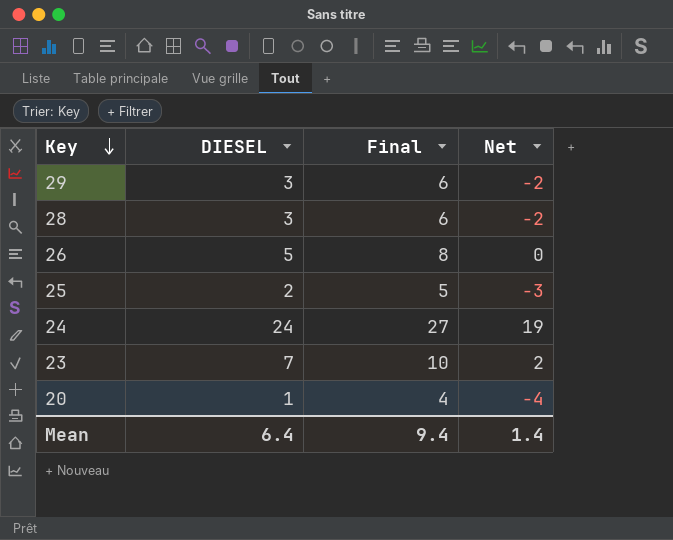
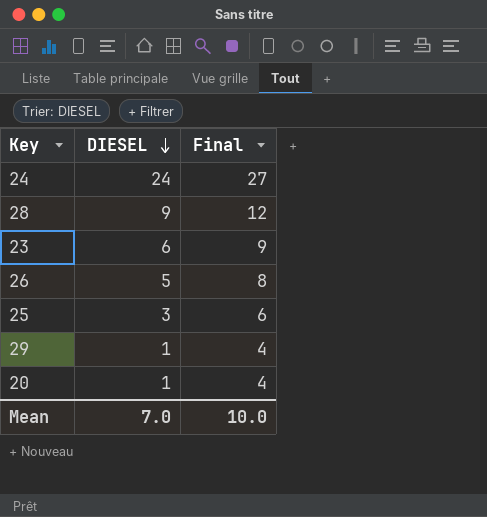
row order: Key descending -> DIESEL descending
column Net | formula: [DIESEL] - 5 -> none
28 | DIESEL: 3 -> 9
28 | Final: 6 -> 12
23 | DIESEL: 7 -> 6
23 | Final: 10 -> 9
25 | DIESEL: 2 -> 3
25 | Final: 5 -> 6
29 | DIESEL: 3 -> 1
29 | Final: 6 -> 4
Mean | DIESEL: 6.4 -> 7.0
Mean | Final: 9.4 -> 10.0

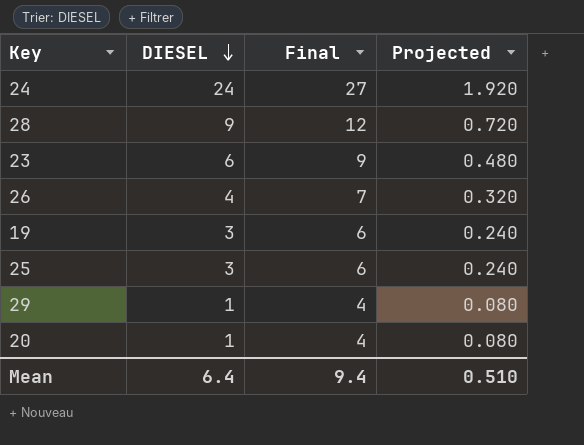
column Projected | formula: none -> [DIESEL] * 0.08
26 | DIESEL: 5 -> 4
26 | Final: 8 -> 7
row 19: none -> 3 | 6 | 0.240
Mean | DIESEL: 7.0 -> 6.4
Mean | Final: 10.0 -> 9.4

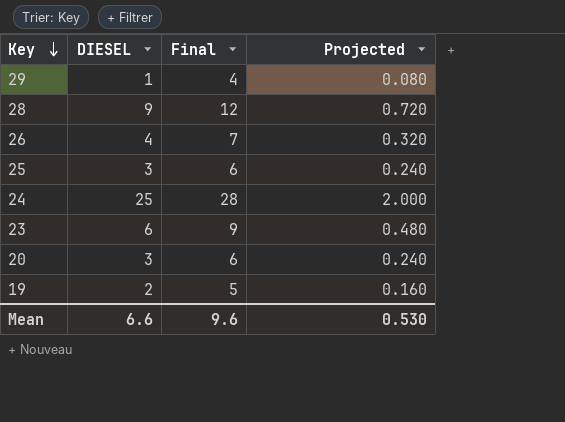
row order: DIESEL descending -> Key descending
24 | DIESEL: 24 -> 25
24 | Final: 27 -> 28
24 | Projected: 1.920 -> 2.000
20 | DIESEL: 1 -> 3
20 | Final: 4 -> 6
20 | Projected: 0.080 -> 0.240
19 | DIESEL: 3 -> 2
19 | Final: 6 -> 5
19 | Projected: 0.240 -> 0.160
Mean | DIESEL: 6.4 -> 6.6
Mean | Final: 9.4 -> 9.6
Mean | Projected: 0.510 -> 0.530

